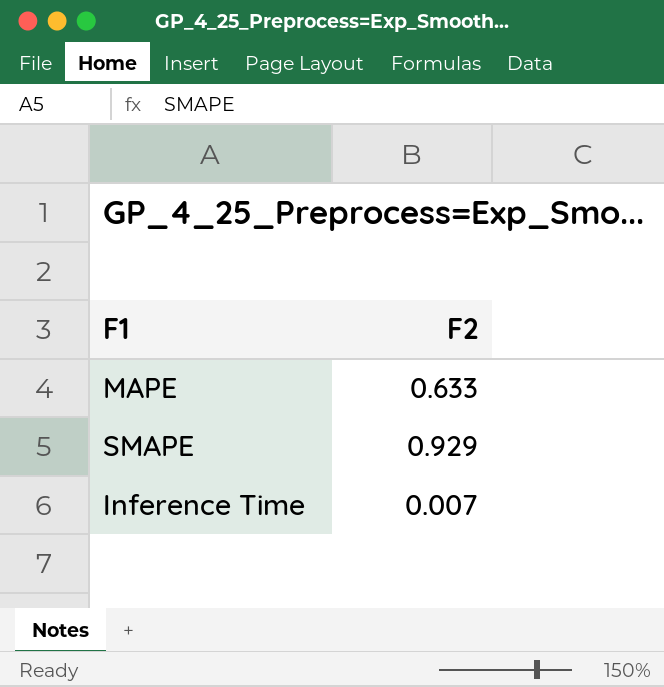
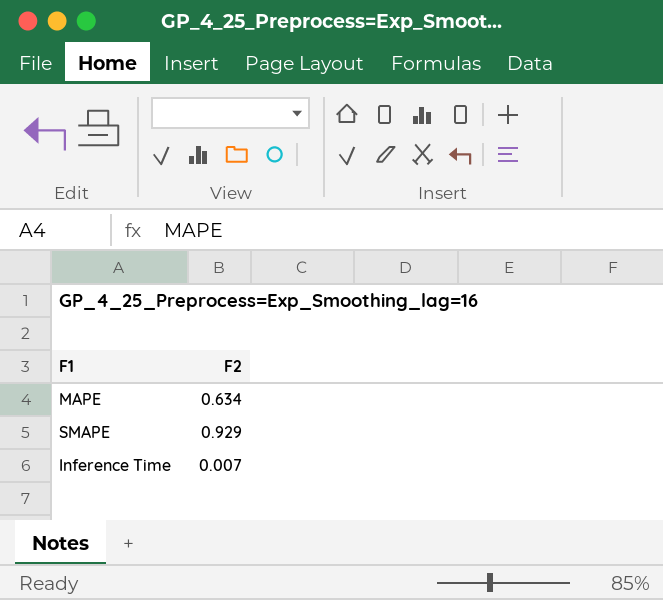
MAPE | F2: 0.633 -> 0.634

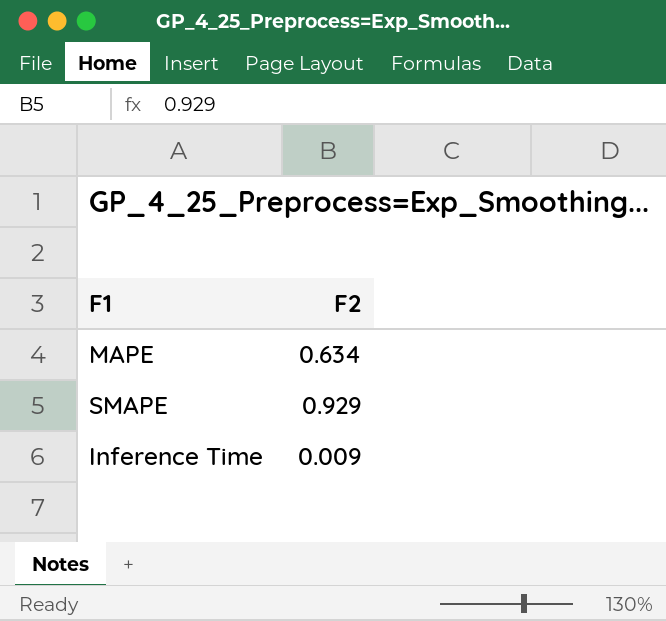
Inference Time | F2: 0.007 -> 0.009

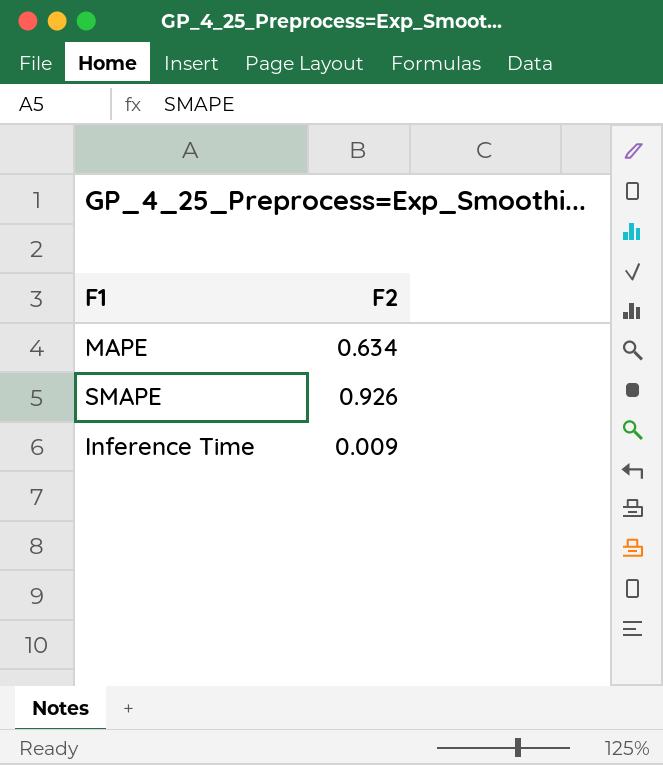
SMAPE | F2: 0.929 -> 0.926

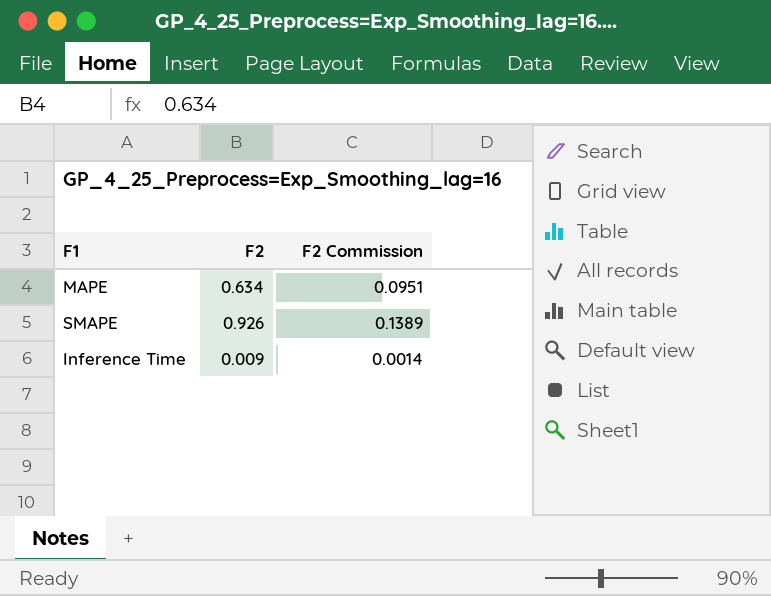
column F2 Commission | formula: none -> [F2] * 0.15

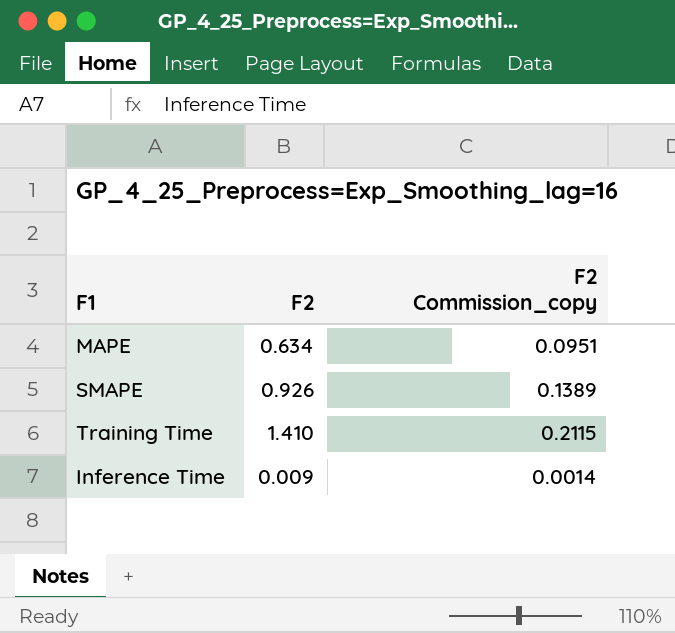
column name: F2 Commission -> F2 Commission_copy
row Training Time: none -> 1.410 | 0.2115

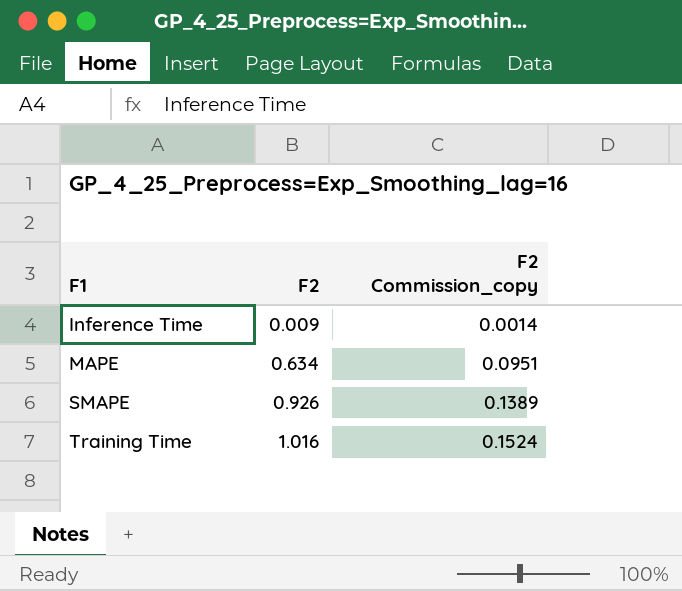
row order: none -> F1 ascending
Training Time | F2: 1.410 -> 1.016
Training Time | F2 Commission_copy: 0.2115 -> 0.1524

